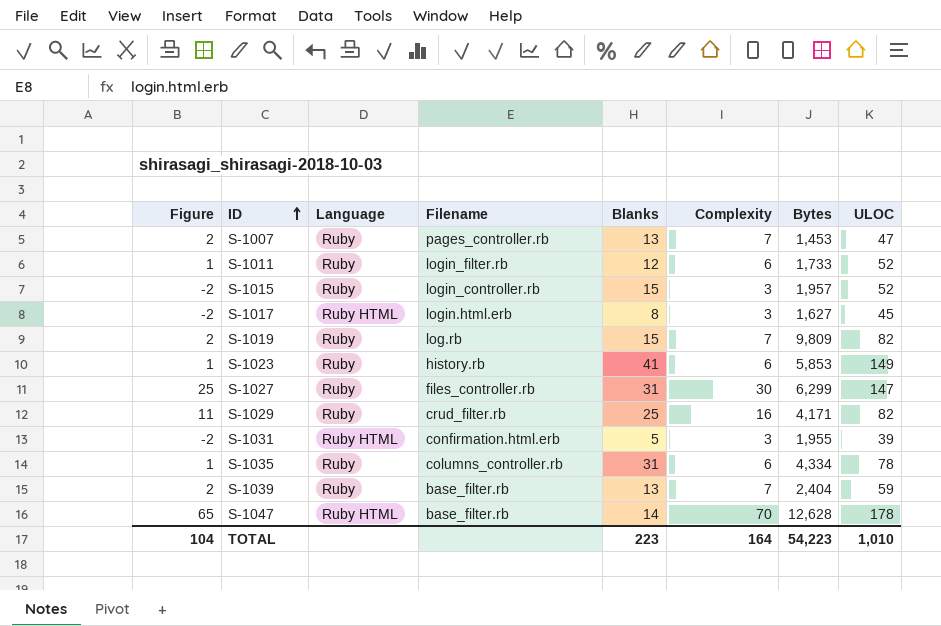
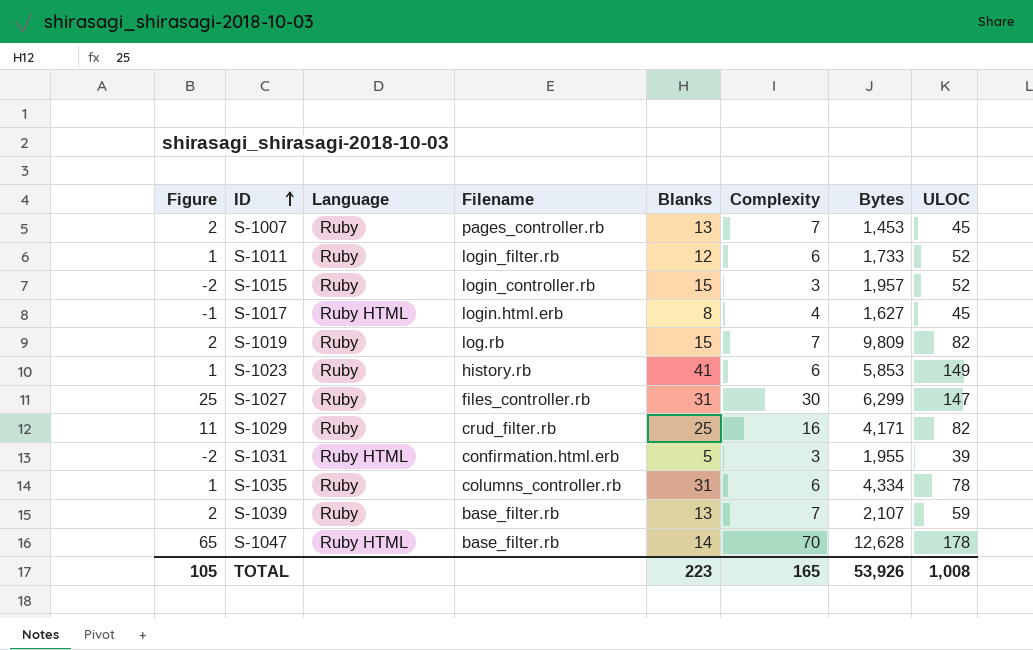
S-1007 | ULOC: 47 -> 45
S-1017 | Figure: -2 -> -1
S-1017 | Complexity: 3 -> 4
S-1039 | Bytes: 2,404 -> 2,107
TOTAL | Figure: 104 -> 105
TOTAL | Complexity: 164 -> 165
TOTAL | Bytes: 54,223 -> 53,926
TOTAL | ULOC: 1,010 -> 1,008

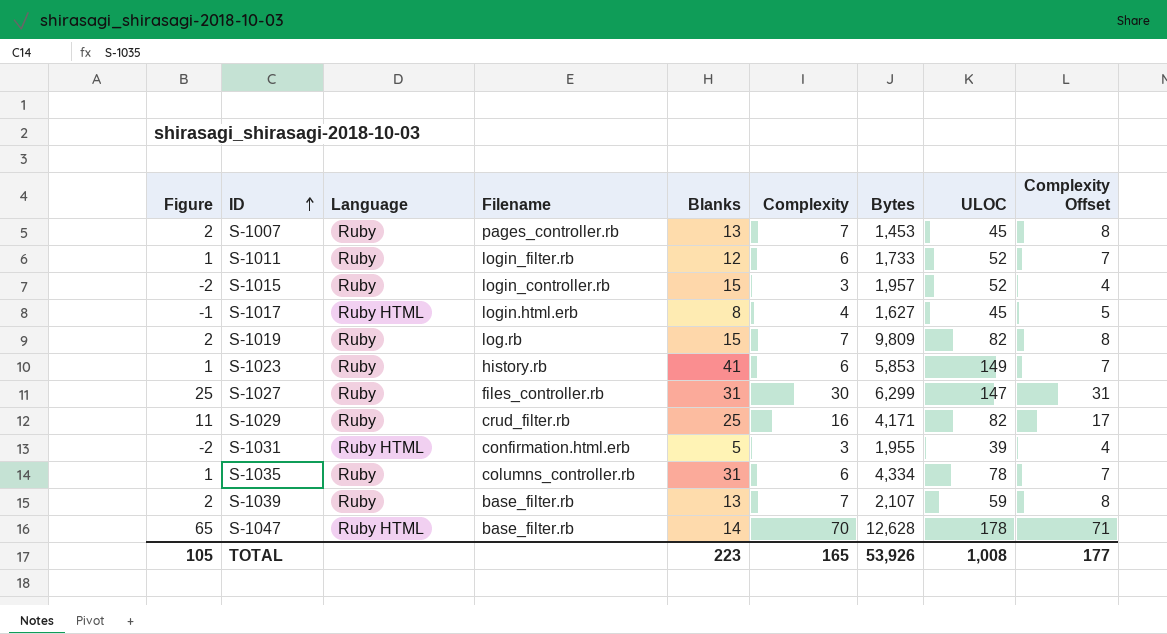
column Complexity Offset | formula: none -> [Complexity] + 1

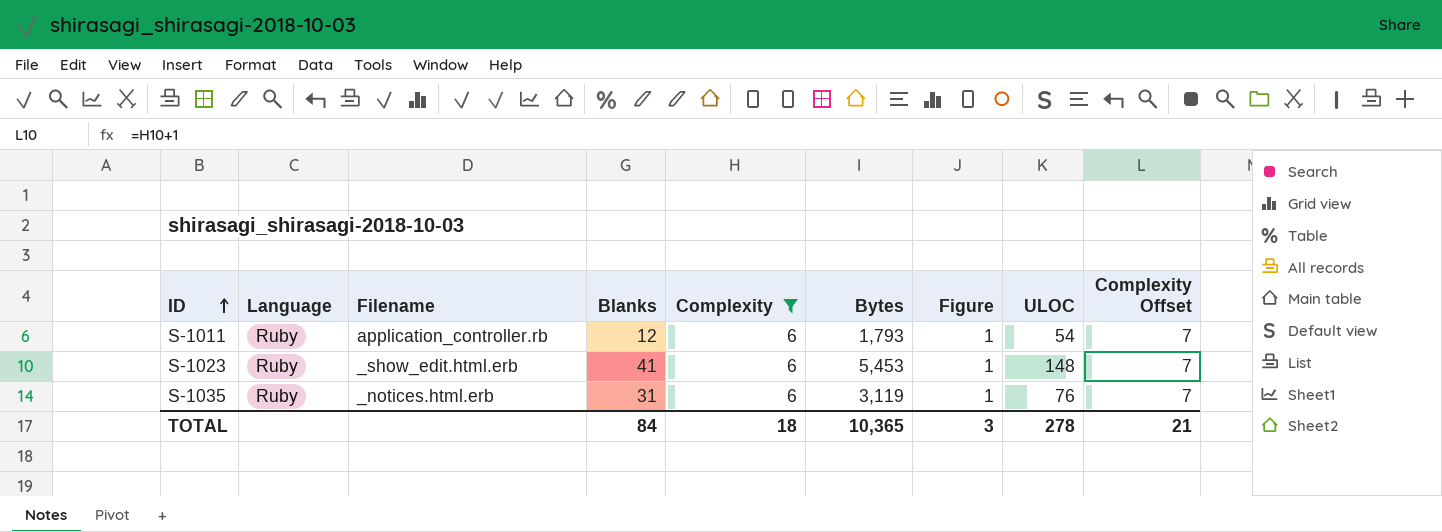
filter: none -> Complexity = 6
column Figure | position: 1 -> 7
S-1011 | Filename: login_filter.rb -> application_controller.rb
S-1011 | Bytes: 1,733 -> 1,793
S-1011 | ULOC: 52 -> 54
S-1023 | Filename: history.rb -> _show_edit.html.erb
S-1023 | Bytes: 5,853 -> 5,453
S-1023 | ULOC: 149 -> 148
S-1035 | Filename: columns_controller.rb -> _notices.html.erb
S-1035 | Bytes: 4,334 -> 3,119
S-1035 | ULOC: 78 -> 76
TOTAL | Blanks: 223 -> 84
TOTAL | Complexity: 165 -> 18
TOTAL | Bytes: 53,926 -> 10,365
TOTAL | Figure: 105 -> 3
TOTAL | ULOC: 1,008 -> 278
TOTAL | Complexity Offset: 177 -> 21

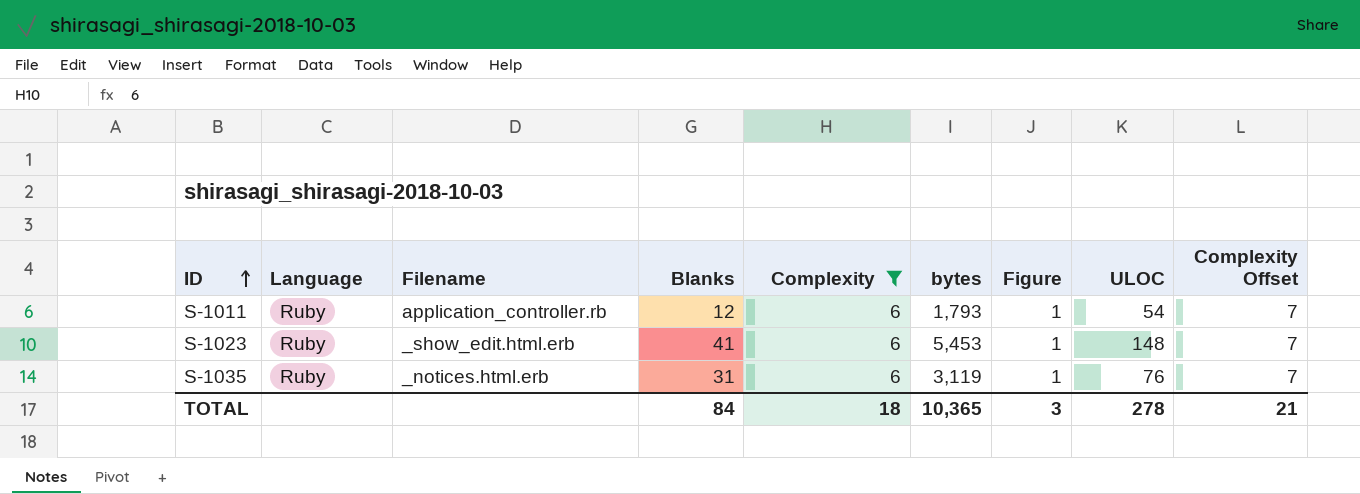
column name: Bytes -> bytes

